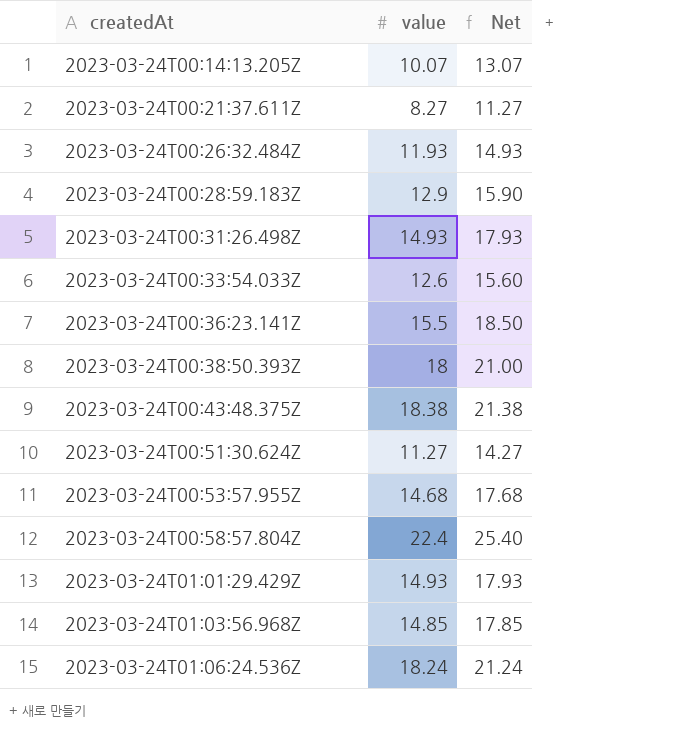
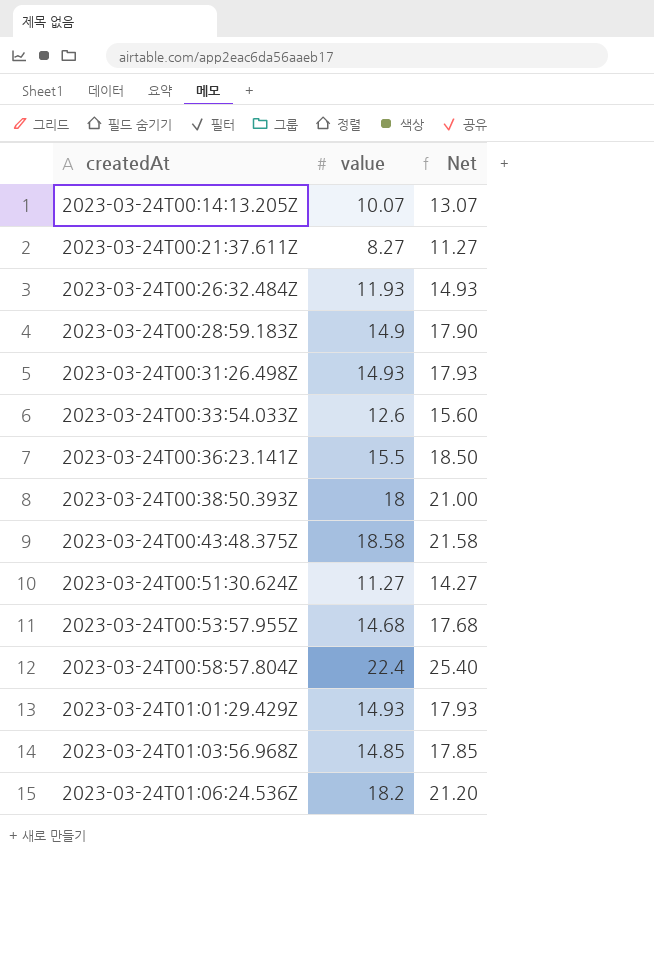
2023-03-24T00:28:59.183Z | value: 12.9 -> 14.9
2023-03-24T00:28:59.183Z | Net: 15.90 -> 17.90
2023-03-24T00:43:48.375Z | value: 18.38 -> 18.58
2023-03-24T00:43:48.375Z | Net: 21.38 -> 21.58
2023-03-24T01:06:24.536Z | value: 18.24 -> 18.2
2023-03-24T01:06:24.536Z | Net: 21.24 -> 21.20

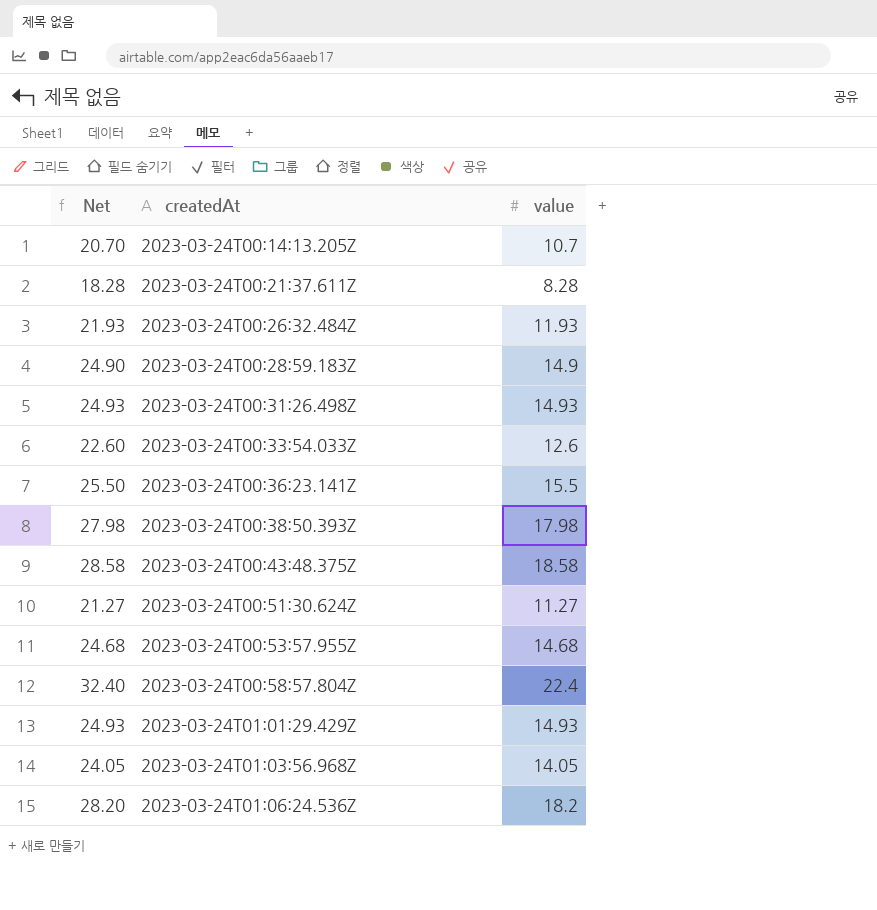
column Net | formula: [value] + 3 -> [value] + 10
column Net | position: 3 -> 1
2023-03-24T00:14:13.205Z | value: 10.07 -> 10.7
2023-03-24T00:21:37.611Z | value: 8.27 -> 8.28
2023-03-24T00:38:50.393Z | value: 18 -> 17.98
2023-03-24T01:03:56.968Z | value: 14.85 -> 14.05

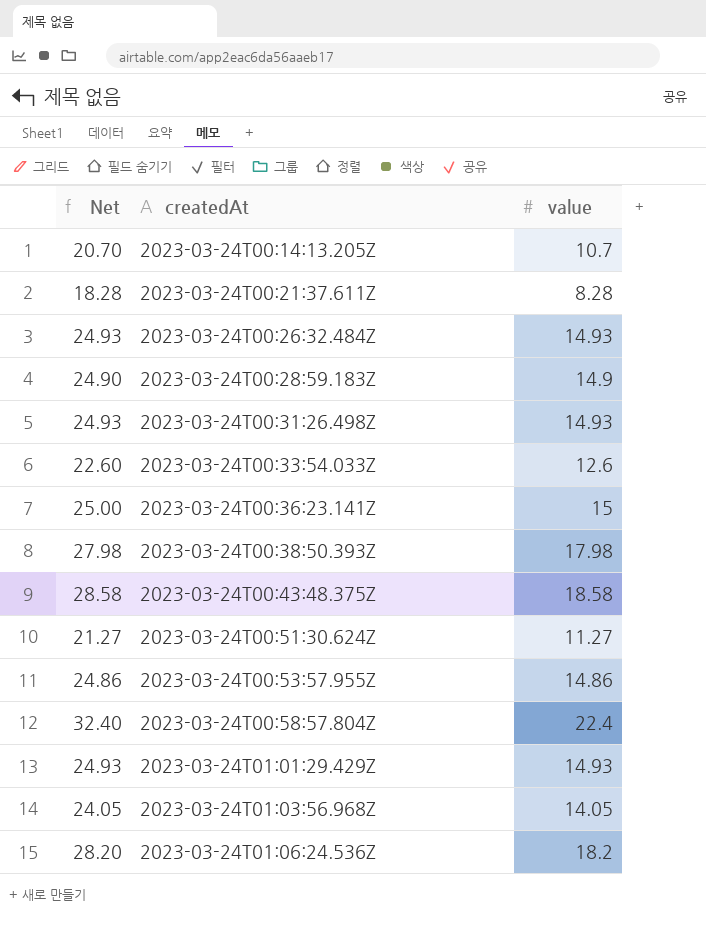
2023-03-24T00:26:32.484Z | Net: 21.93 -> 24.93
2023-03-24T00:26:32.484Z | value: 11.93 -> 14.93
2023-03-24T00:36:23.141Z | Net: 25.50 -> 25.00
2023-03-24T00:36:23.141Z | value: 15.5 -> 15
2023-03-24T00:53:57.955Z | Net: 24.68 -> 24.86
2023-03-24T00:53:57.955Z | value: 14.68 -> 14.86

